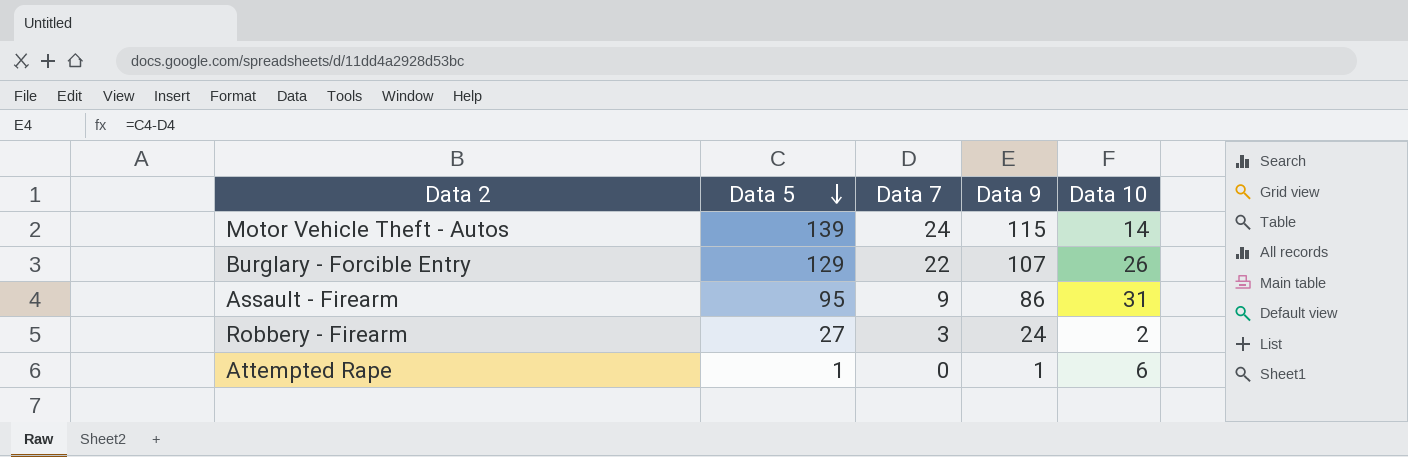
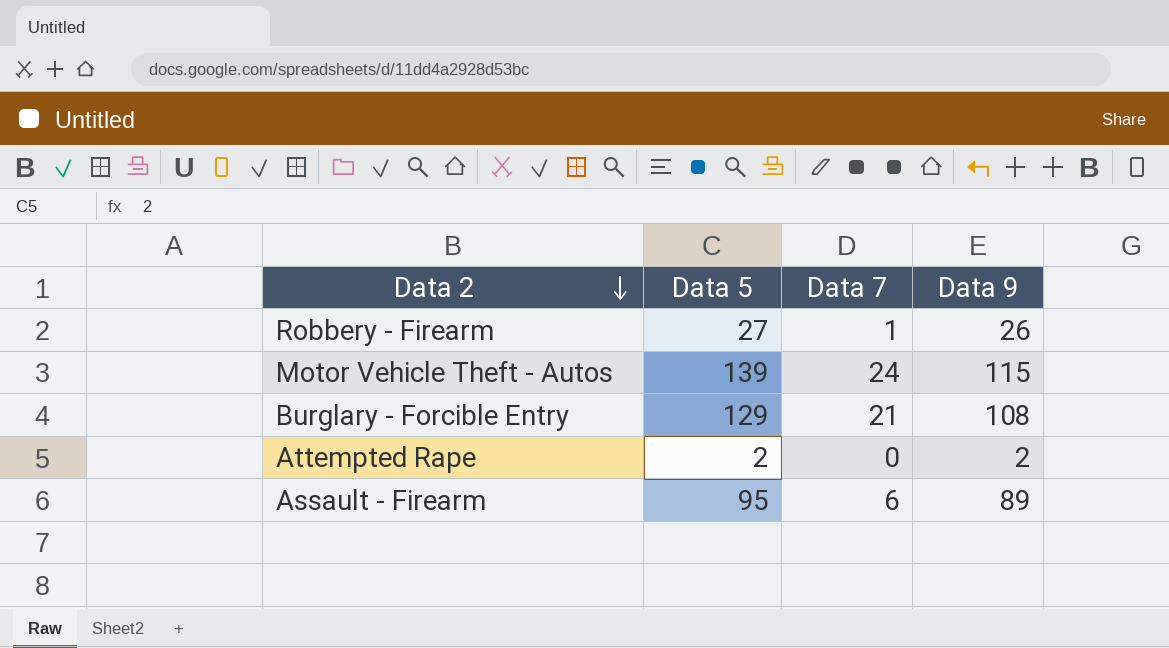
row order: Data 5 descending -> Data 2 descending
column Data 10 | position: 5 -> none
Robbery - Firearm | Data 7: 3 -> 1
Robbery - Firearm | Data 9: 24 -> 26
Burglary - Forcible Entry | Data 7: 22 -> 21
Burglary - Forcible Entry | Data 9: 107 -> 108
Attempted Rape | Data 5: 1 -> 2
Attempted Rape | Data 9: 1 -> 2
Assault - Firearm | Data 7: 9 -> 6
Assault - Firearm | Data 9: 86 -> 89

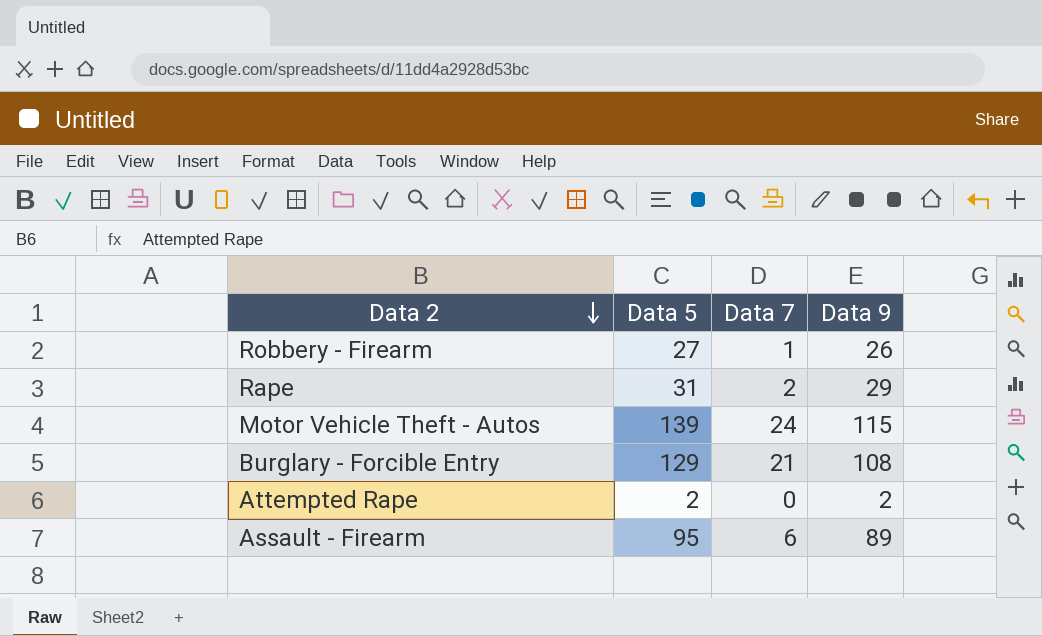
row Rape: none -> 31 | 2 | 29

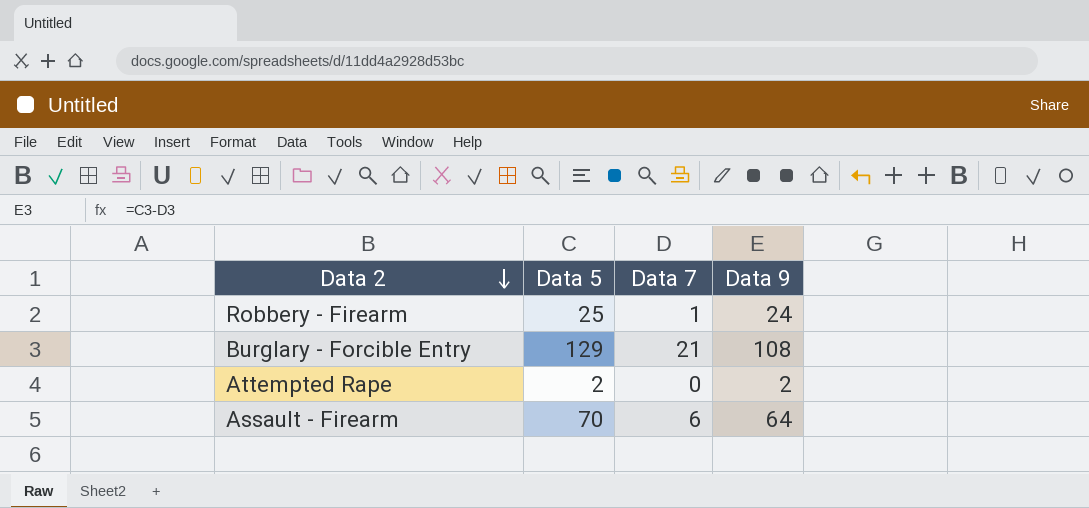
row Rape: 31 | 2 | 29 -> none
row Motor Vehicle Theft - Autos: 139 | 24 | 115 -> none
Robbery - Firearm | Data 5: 27 -> 25
Robbery - Firearm | Data 9: 26 -> 24
Assault - Firearm | Data 5: 95 -> 70
Assault - Firearm | Data 9: 89 -> 64

